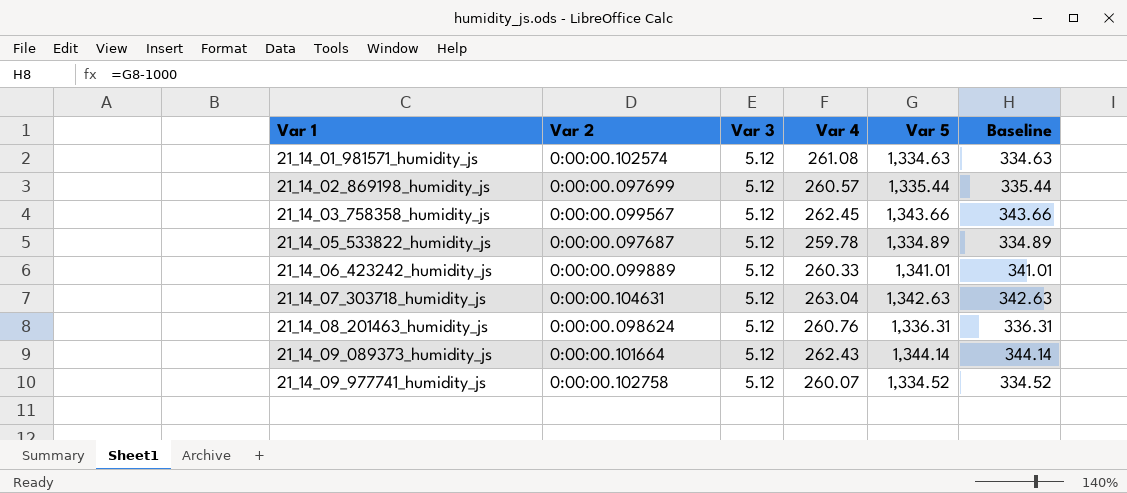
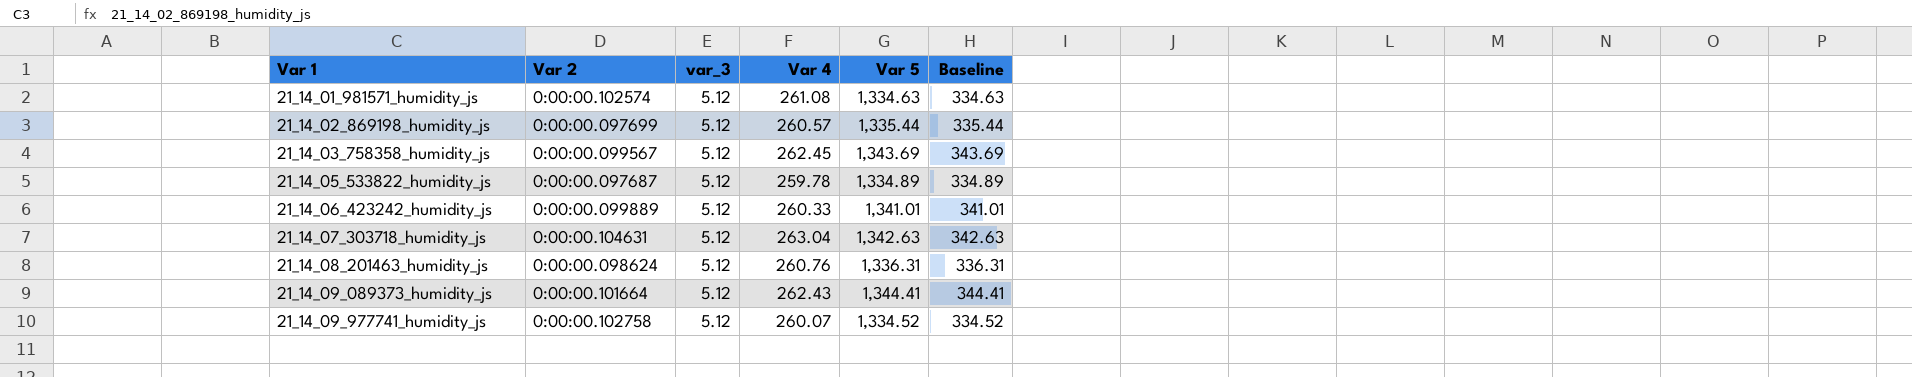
column name: Var 3 -> var_3
21_14_03_758358_humidity_js | Var 5: 1,343.66 -> 1,343.69
21_14_03_758358_humidity_js | Baseline: 343.66 -> 343.69
21_14_09_089373_humidity_js | Var 5: 1,344.14 -> 1,344.41
21_14_09_089373_humidity_js | Baseline: 344.14 -> 344.41

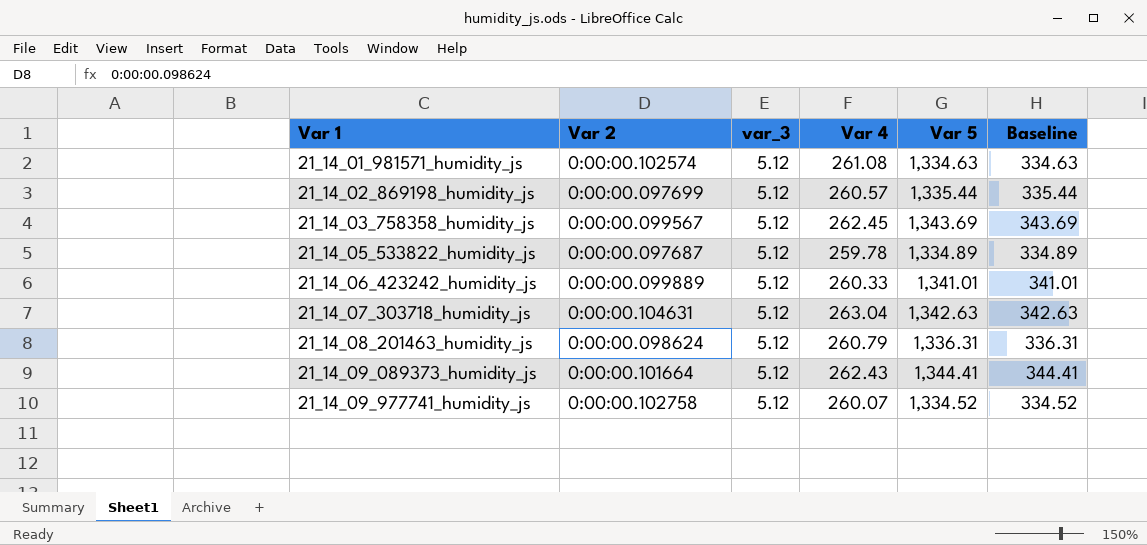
21_14_08_201463_humidity_js | Var 4: 260.76 -> 260.79

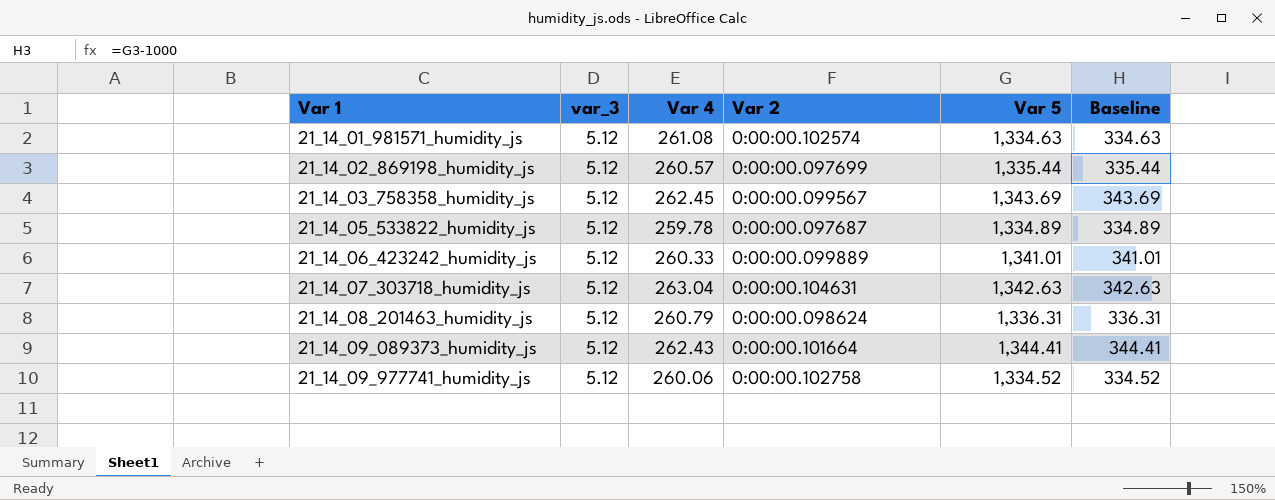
column Var 2 | position: 2 -> 4
21_14_09_977741_humidity_js | Var 4: 260.07 -> 260.06

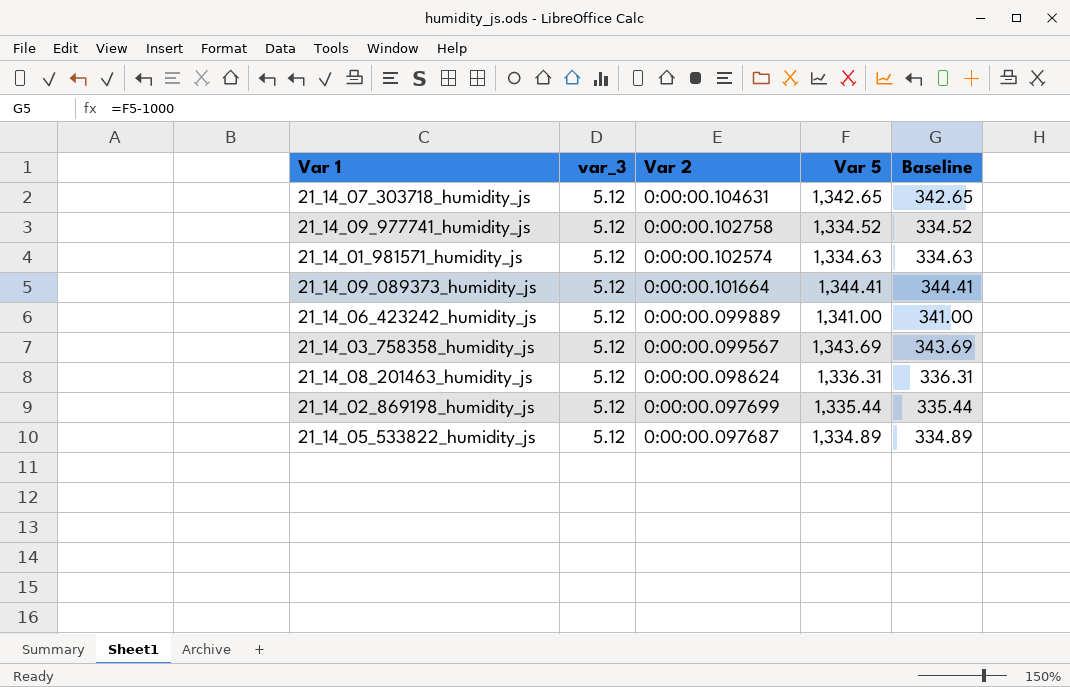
row order: Var 1 ascending -> Var 2 descending
column Var 4 | position: 3 -> none
21_14_07_303718_humidity_js | Var 5: 1,342.63 -> 1,342.65
21_14_07_303718_humidity_js | Baseline: 342.63 -> 342.65
21_14_06_423242_humidity_js | Var 5: 1,341.01 -> 1,341.00
21_14_06_423242_humidity_js | Baseline: 341.01 -> 341.00

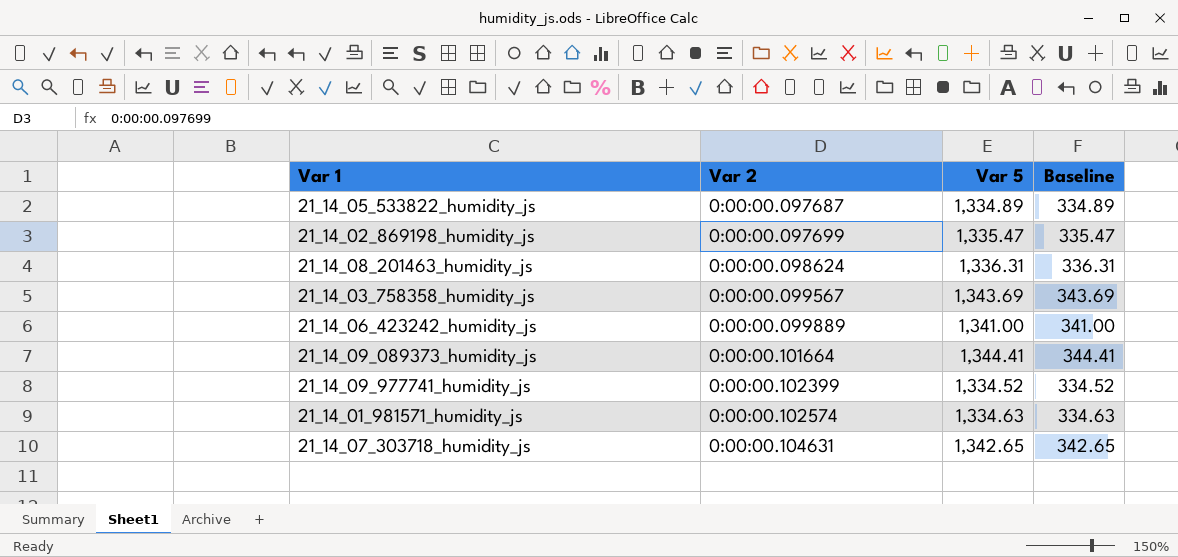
row order: Var 2 descending -> Var 2 ascending
column var_3 | position: 2 -> none
21_14_02_869198_humidity_js | Var 5: 1,335.44 -> 1,335.47
21_14_02_869198_humidity_js | Baseline: 335.44 -> 335.47
21_14_09_977741_humidity_js | Var 2: 0:00:00.102758 -> 0:00:00.102399

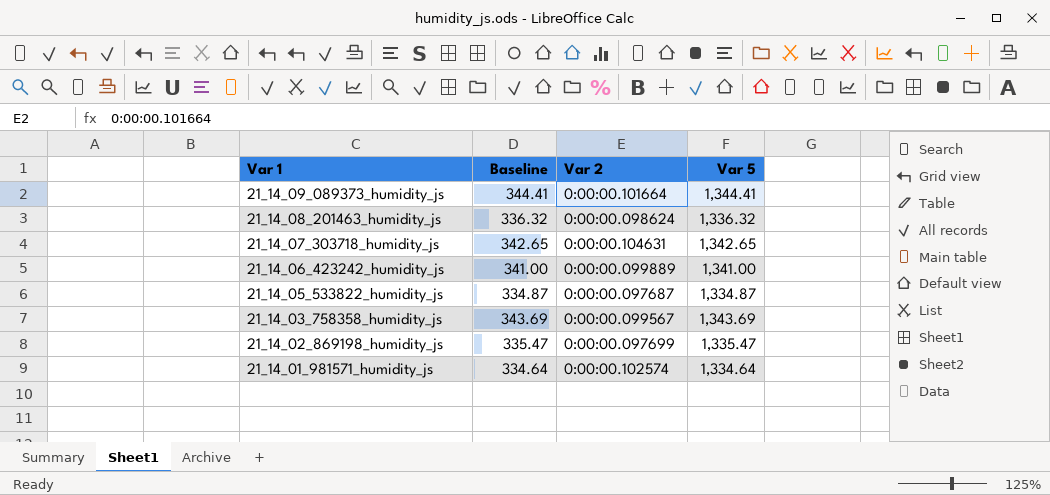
row order: Var 2 ascending -> Var 1 descending
column Baseline | position: 4 -> 2
row 21_14_09_977741_humidity_js: 0:00:00.102399 | 1,334.52 | 334.52 -> none
21_14_08_201463_humidity_js | Baseline: 336.31 -> 336.32
21_14_08_201463_humidity_js | Var 5: 1,336.31 -> 1,336.32
21_14_05_533822_humidity_js | Baseline: 334.89 -> 334.87
21_14_05_533822_humidity_js | Var 5: 1,334.89 -> 1,334.87
21_14_01_981571_humidity_js | Baseline: 334.63 -> 334.64
21_14_01_981571_humidity_js | Var 5: 1,334.63 -> 1,334.64

